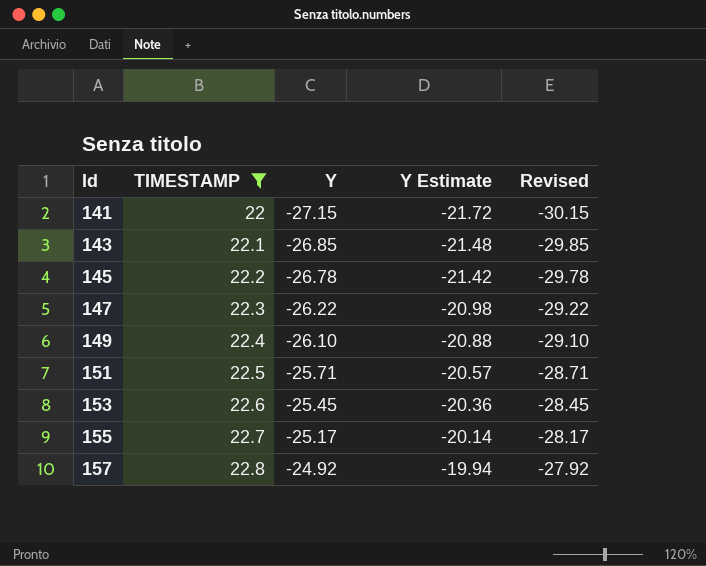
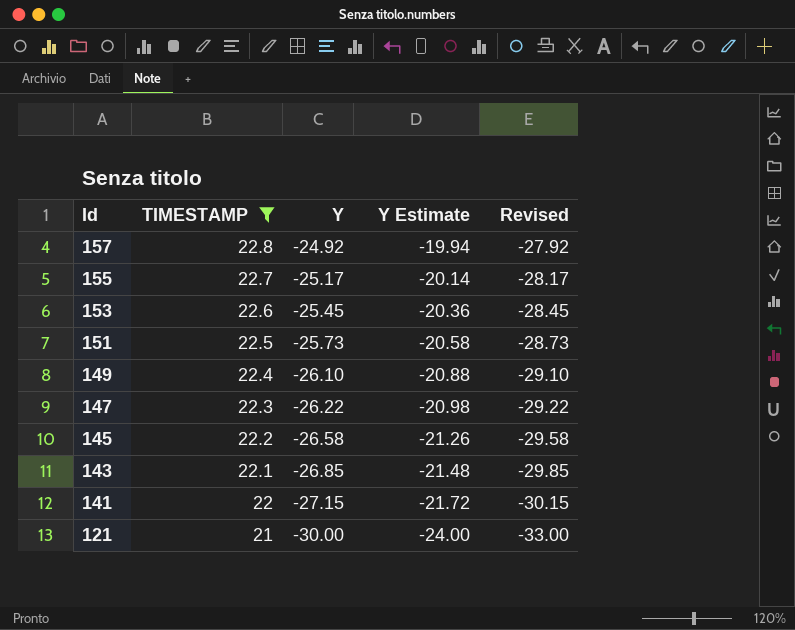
row order: Id ascending -> Id descending
151 | Y: -25.71 -> -25.73
151 | Y Estimate: -20.57 -> -20.58
151 | Revised: -28.71 -> -28.73
145 | Y: -26.78 -> -26.58
145 | Y Estimate: -21.42 -> -21.26
145 | Revised: -29.78 -> -29.58
row 121: none -> 21 | -30.00 | -24.00 | -33.00

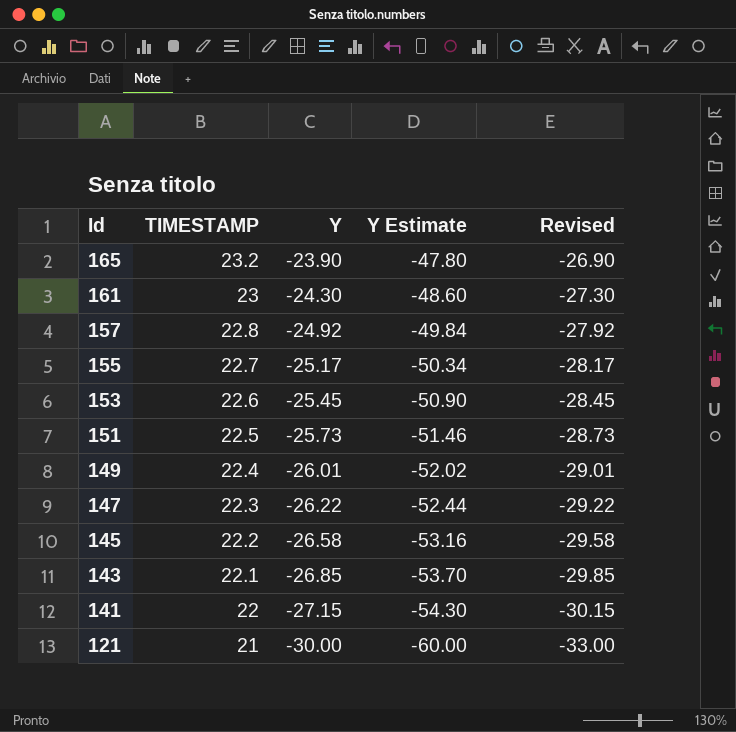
filter: TIMESTAMP <= 22.8 -> none
column Y Estimate | formula: [Y] * 0.8 -> [Y] * 2
149 | Y: -26.10 -> -26.01
149 | Revised: -29.10 -> -29.01

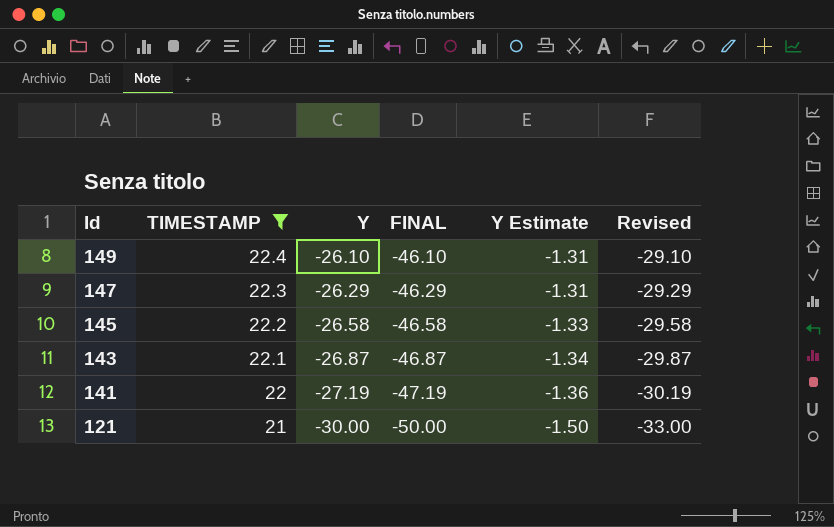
filter: none -> TIMESTAMP <= 22.4
column FINAL | formula: none -> [Y] - 20
column Y Estimate | formula: [Y] * 2 -> [Y] * 0.05
149 | Y: -26.01 -> -26.10
149 | Revised: -29.01 -> -29.10
147 | Y: -26.22 -> -26.29
147 | Revised: -29.22 -> -29.29
143 | Y: -26.85 -> -26.87
143 | Revised: -29.85 -> -29.87
141 | Y: -27.15 -> -27.19
141 | Revised: -30.15 -> -30.19

